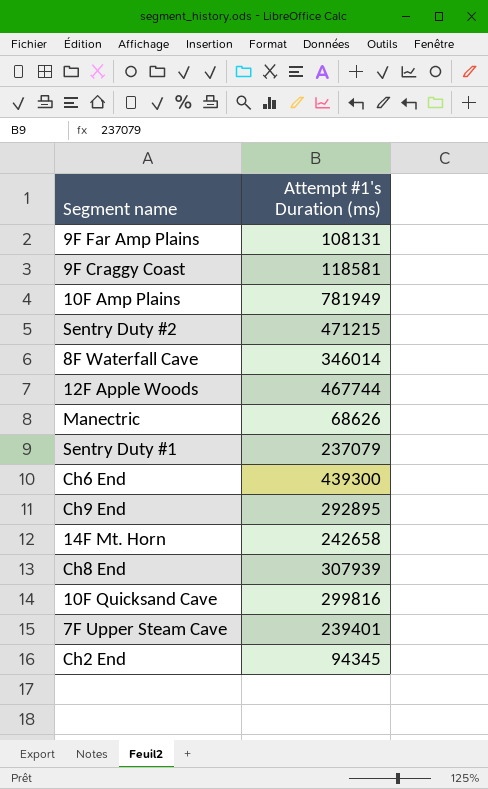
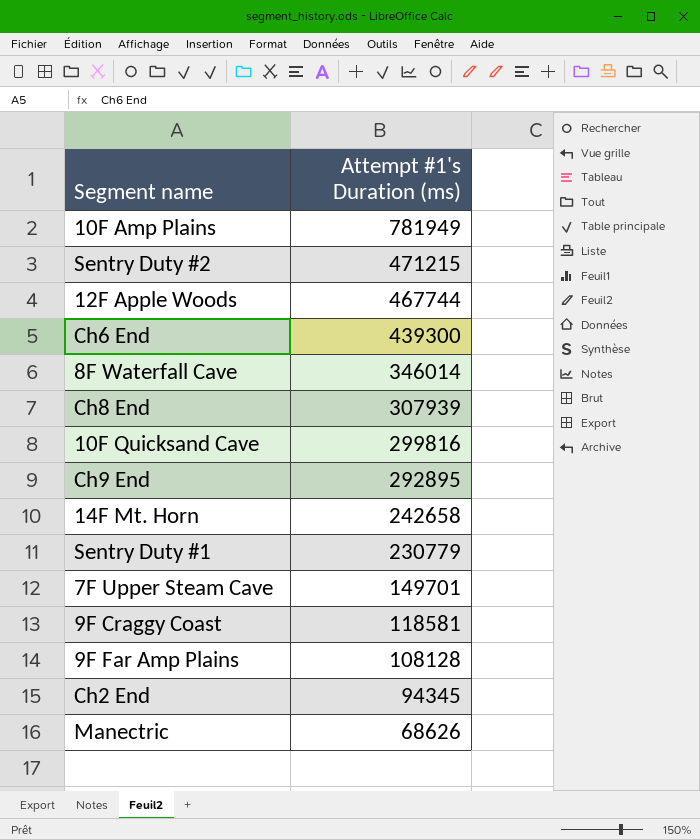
row order: none -> Attempt #1's Duration (ms) descending
Sentry Duty #1 | Attempt #1's Duration (ms): 237079 -> 230779
7F Upper Steam Cave | Attempt #1's Duration (ms): 239401 -> 149701
9F Far Amp Plains | Attempt #1's Duration (ms): 108131 -> 108128

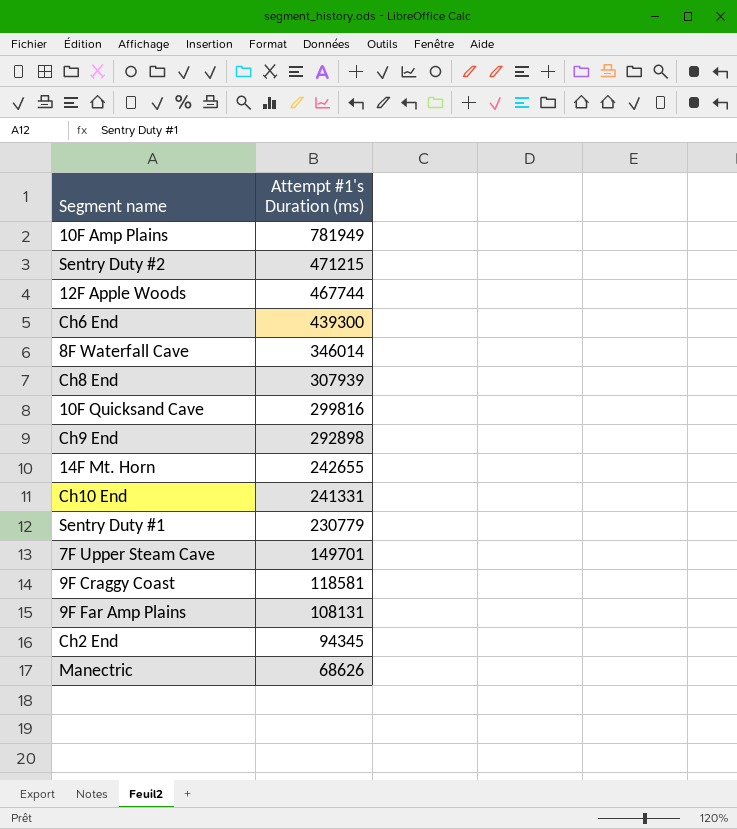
Ch9 End | Attempt #1's Duration (ms): 292895 -> 292898
14F Mt. Horn | Attempt #1's Duration (ms): 242658 -> 242655
row Ch10 End: none -> 241331
9F Far Amp Plains | Attempt #1's Duration (ms): 108128 -> 108131

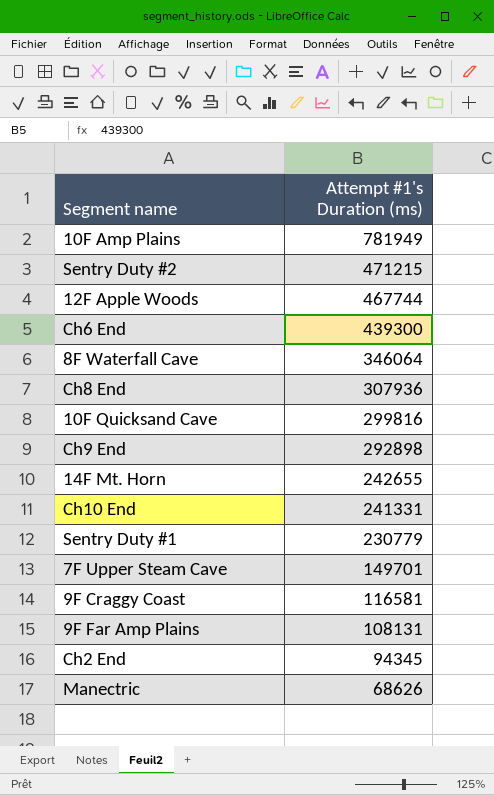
8F Waterfall Cave | Attempt #1's Duration (ms): 346014 -> 346064
Ch8 End | Attempt #1's Duration (ms): 307939 -> 307936
9F Craggy Coast | Attempt #1's Duration (ms): 118581 -> 116581

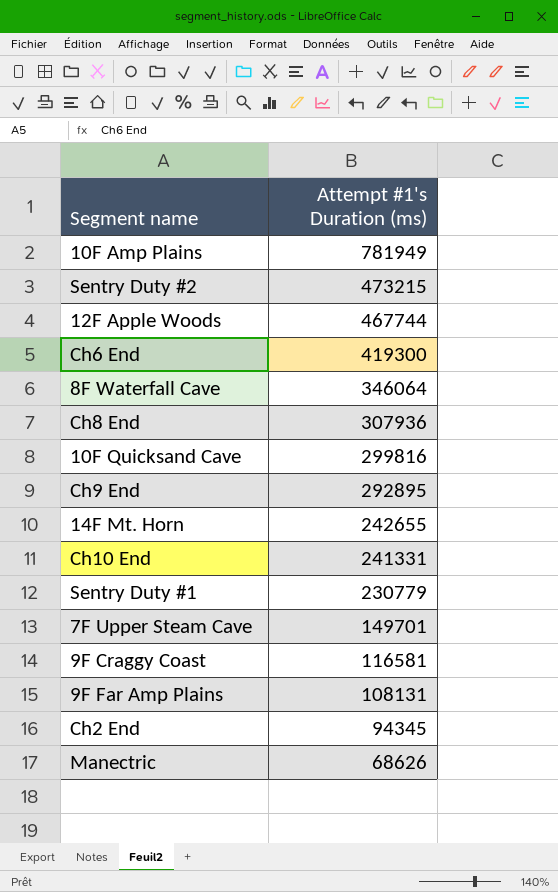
Sentry Duty #2 | Attempt #1's Duration (ms): 471215 -> 473215
Ch6 End | Attempt #1's Duration (ms): 439300 -> 419300
Ch9 End | Attempt #1's Duration (ms): 292898 -> 292895

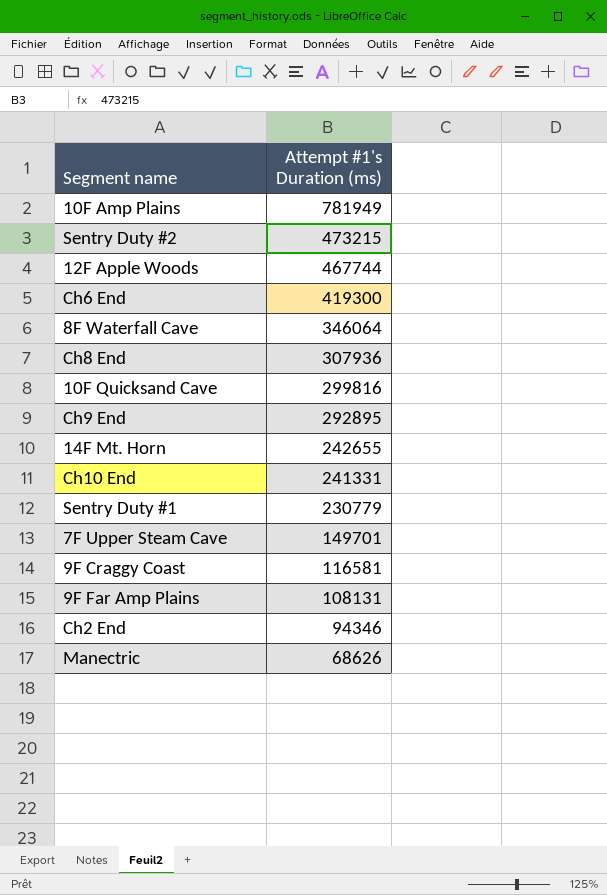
Ch2 End | Attempt #1's Duration (ms): 94345 -> 94346

